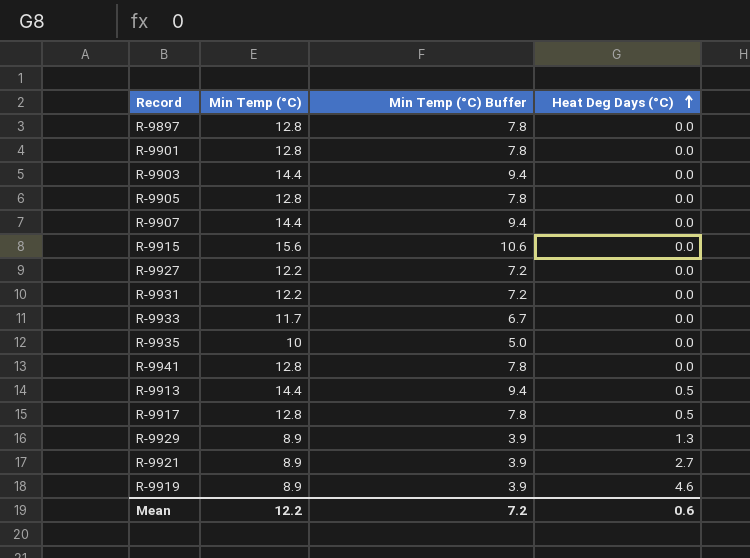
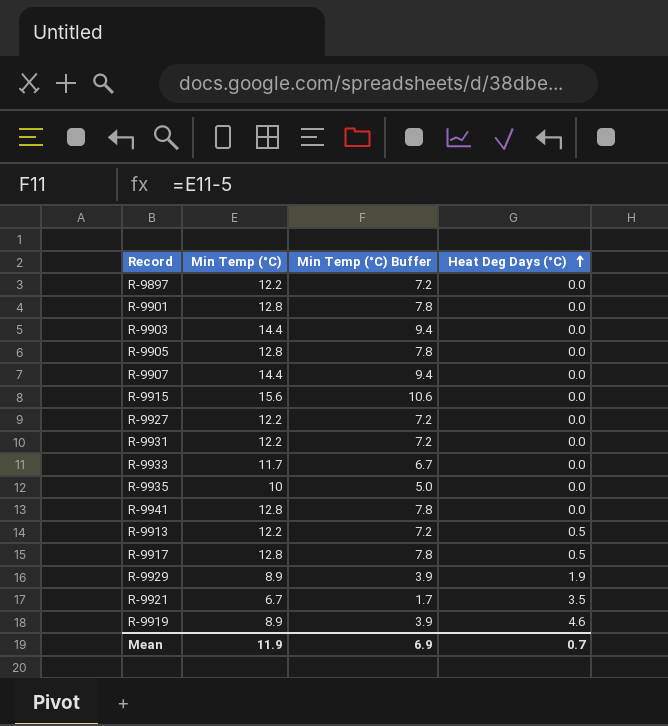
R-9897 | Min Temp (°C): 12.8 -> 12.2
R-9897 | Min Temp (°C) Buffer: 7.8 -> 7.2
R-9913 | Min Temp (°C): 14.4 -> 12.2
R-9913 | Min Temp (°C) Buffer: 9.4 -> 7.2
R-9929 | Heat Deg Days (°C): 1.3 -> 1.9
R-9921 | Min Temp (°C): 8.9 -> 6.7
R-9921 | Min Temp (°C) Buffer: 3.9 -> 1.7
R-9921 | Heat Deg Days (°C): 2.7 -> 3.5
Mean | Min Temp (°C): 12.2 -> 11.9
Mean | Min Temp (°C) Buffer: 7.2 -> 6.9
Mean | Heat Deg Days (°C): 0.6 -> 0.7

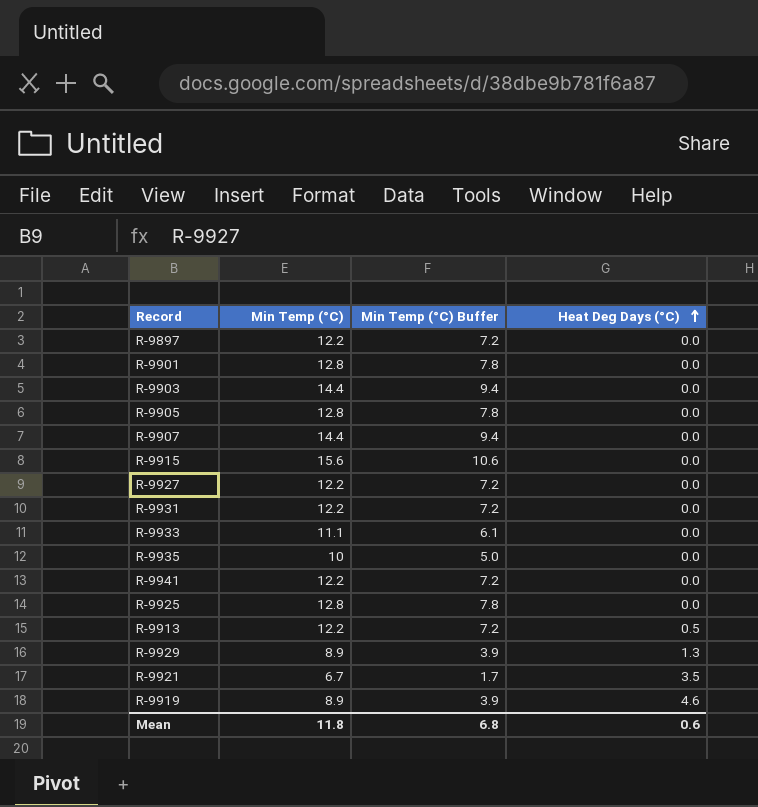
row R-9917: 12.8 | 7.8 | 0.5 -> none
R-9933 | Min Temp (°C): 11.7 -> 11.1
R-9933 | Min Temp (°C) Buffer: 6.7 -> 6.1
R-9941 | Min Temp (°C): 12.8 -> 12.2
R-9941 | Min Temp (°C) Buffer: 7.8 -> 7.2
row R-9925: none -> 12.8 | 7.8 | 0.0
R-9929 | Heat Deg Days (°C): 1.9 -> 1.3
Mean | Min Temp (°C): 11.9 -> 11.8
Mean | Min Temp (°C) Buffer: 6.9 -> 6.8
Mean | Heat Deg Days (°C): 0.7 -> 0.6

